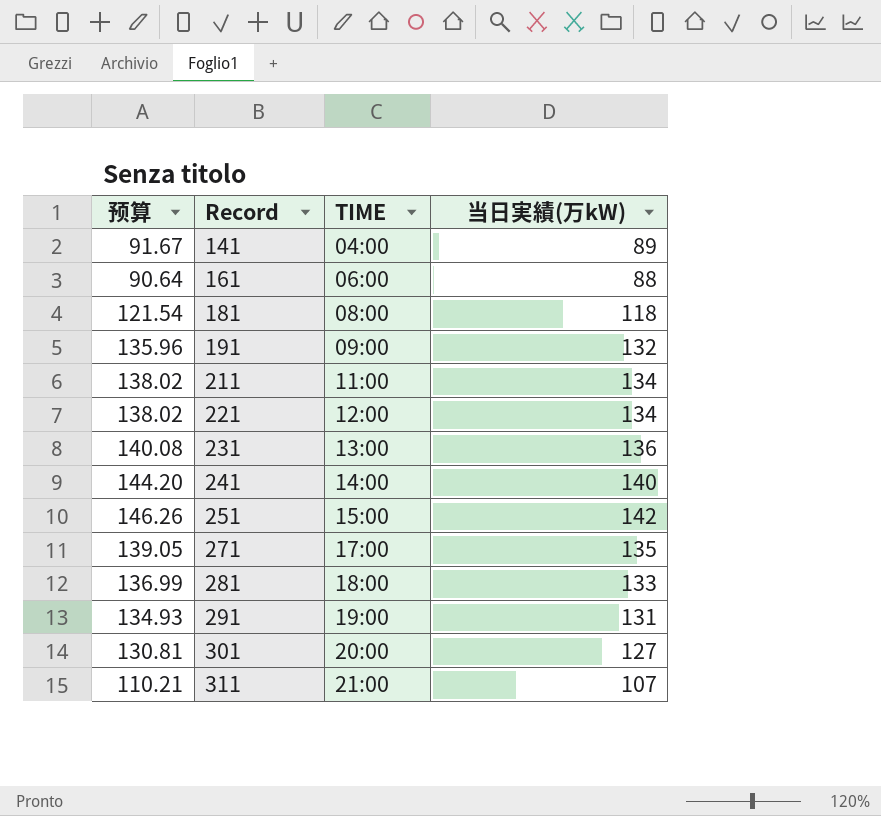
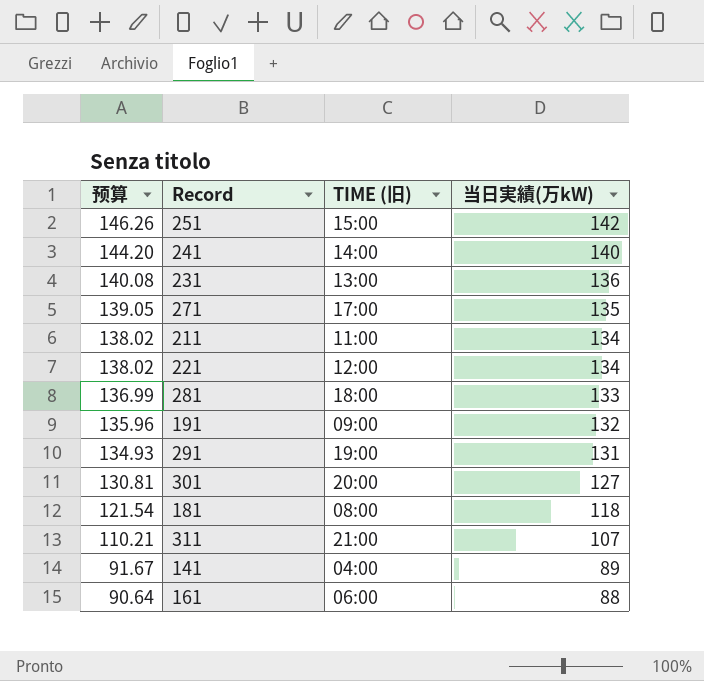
row order: Record ascending -> 预算 descending
column name: TIME -> TIME (旧)

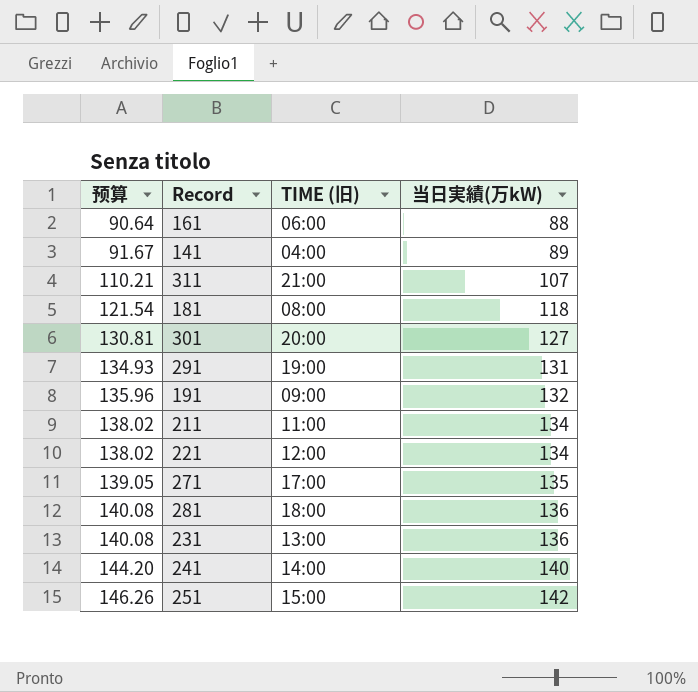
row order: 预算 descending -> 预算 ascending
281 | 预算: 136.99 -> 140.08
281 | 当日実績(万kW): 133 -> 136

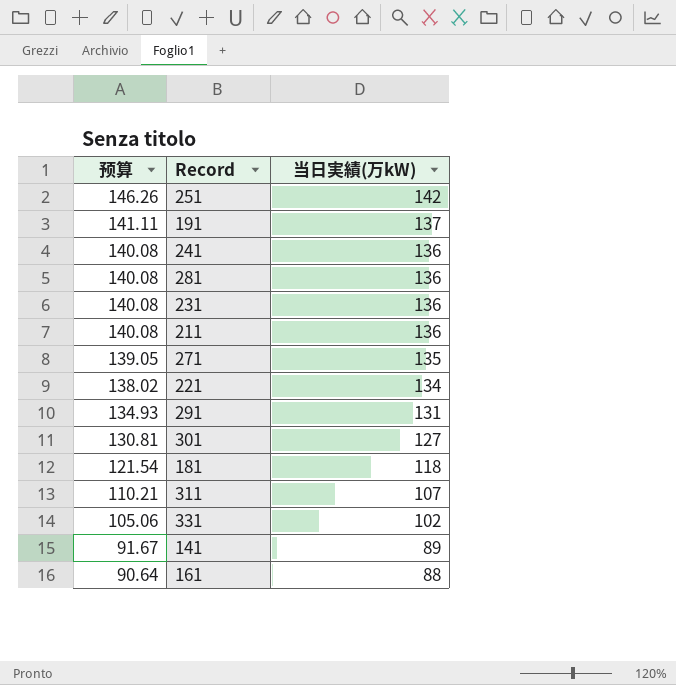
row order: 预算 ascending -> 预算 descending
column TIME (旧) | position: 3 -> none
191 | 预算: 135.96 -> 141.11
191 | 当日実績(万kW): 132 -> 137
241 | 预算: 144.20 -> 140.08
241 | 当日実績(万kW): 140 -> 136
211 | 预算: 138.02 -> 140.08
211 | 当日実績(万kW): 134 -> 136
row 331: none -> 105.06 | 102

